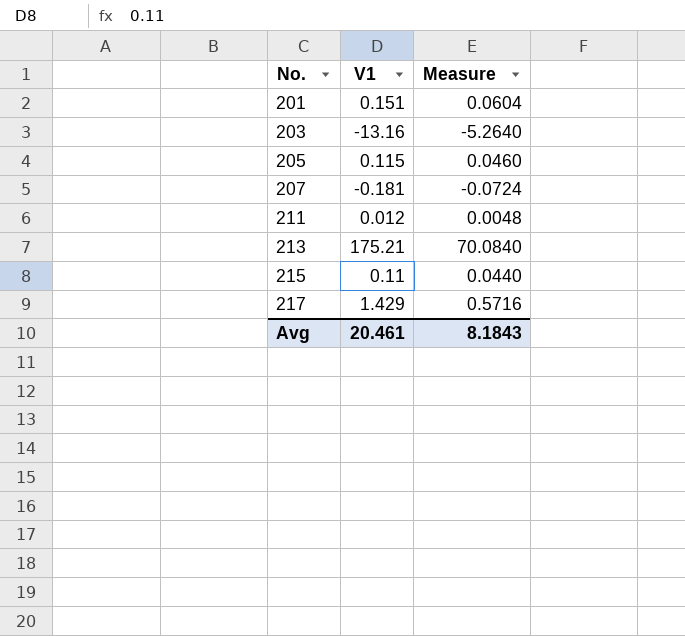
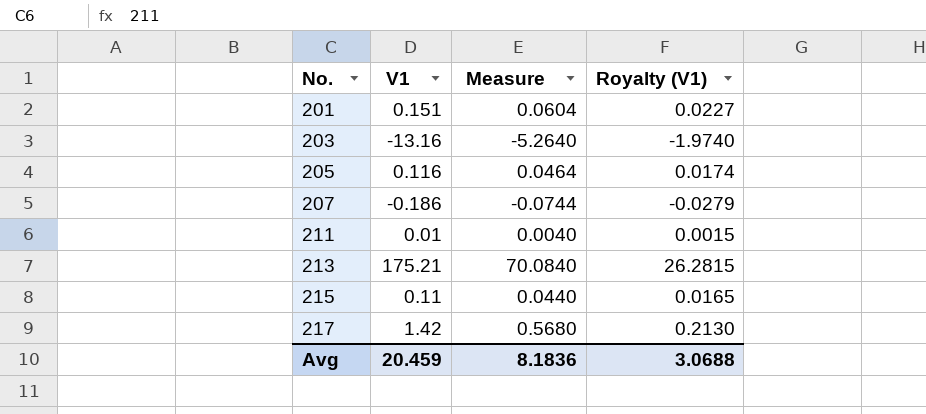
column Royalty (V1) | formula: none -> [V1] * 0.15
205 | V1: 0.115 -> 0.116
205 | Measure: 0.0460 -> 0.0464
207 | V1: -0.181 -> -0.186
207 | Measure: -0.0724 -> -0.0744
211 | V1: 0.012 -> 0.01
211 | Measure: 0.0048 -> 0.0040
217 | V1: 1.429 -> 1.42
217 | Measure: 0.5716 -> 0.5680
Avg | V1: 20.461 -> 20.459
Avg | Measure: 8.1843 -> 8.1836

